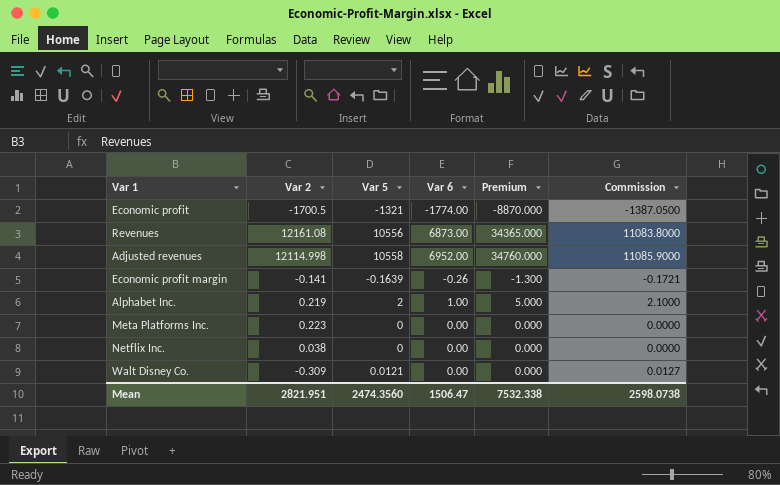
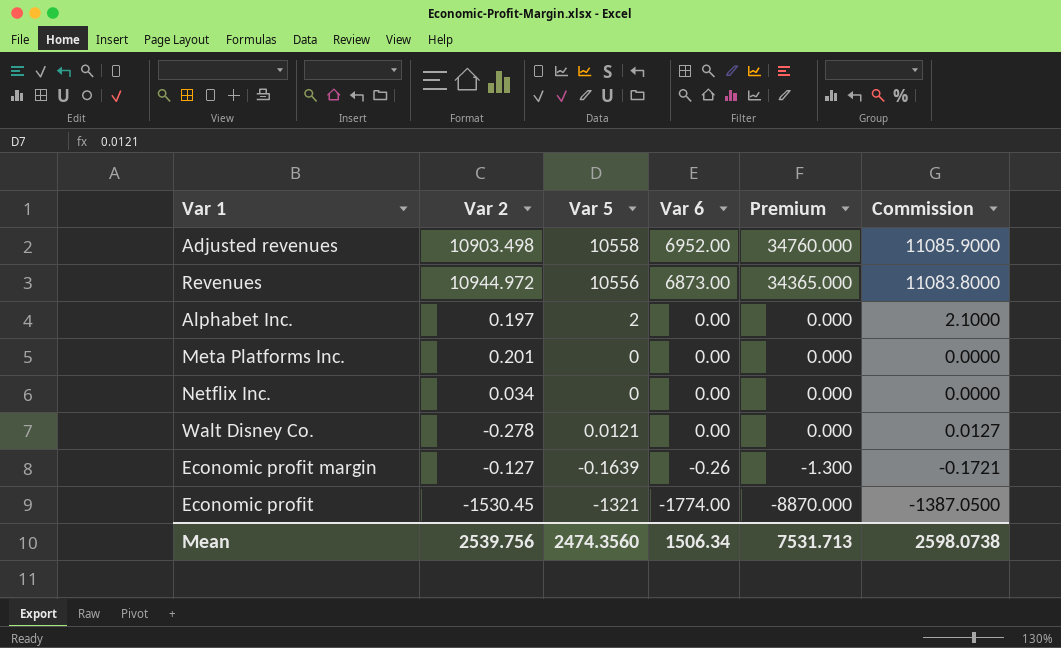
row order: none -> Var 6 descending
Adjusted revenues | Var 2: 12114.998 -> 10903.498
Revenues | Var 2: 12161.08 -> 10944.972
Alphabet Inc. | Var 2: 0.219 -> 0.197
Alphabet Inc. | Var 6: 1.00 -> 0.00
Alphabet Inc. | Premium: 5.000 -> 0.000
Meta Platforms Inc. | Var 2: 0.223 -> 0.201
Netflix Inc. | Var 2: 0.038 -> 0.034
Walt Disney Co. | Var 2: -0.309 -> -0.278
Economic profit margin | Var 2: -0.141 -> -0.127
Economic profit | Var 2: -1700.5 -> -1530.45
Mean | Var 2: 2821.951 -> 2539.756
Mean | Var 6: 1506.47 -> 1506.34
Mean | Premium: 7532.338 -> 7531.713

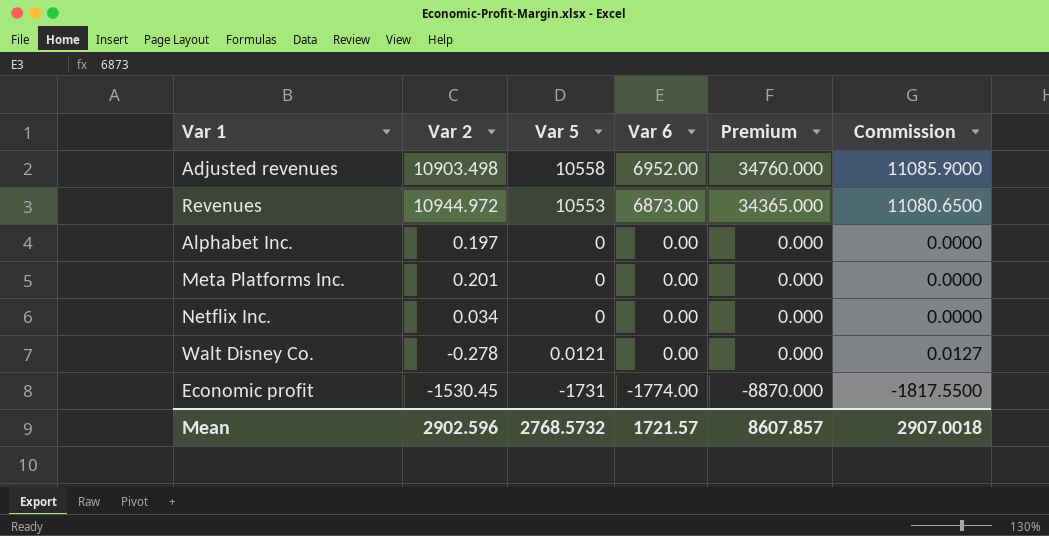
row Economic profit margin: -0.127 | -0.1639 | -0.26 | -1.300 | -0.1721 -> none
Revenues | Var 5: 10556 -> 10553
Revenues | Commission: 11083.8000 -> 11080.6500
Alphabet Inc. | Var 5: 2 -> 0
Alphabet Inc. | Commission: 2.1000 -> 0.0000
Economic profit | Var 5: -1321 -> -1731
Economic profit | Commission: -1387.0500 -> -1817.5500
Mean | Var 2: 2539.756 -> 2902.596
Mean | Var 5: 2474.3560 -> 2768.5732
Mean | Var 6: 1506.34 -> 1721.57
Mean | Premium: 7531.713 -> 8607.857
Mean | Commission: 2598.0738 -> 2907.0018

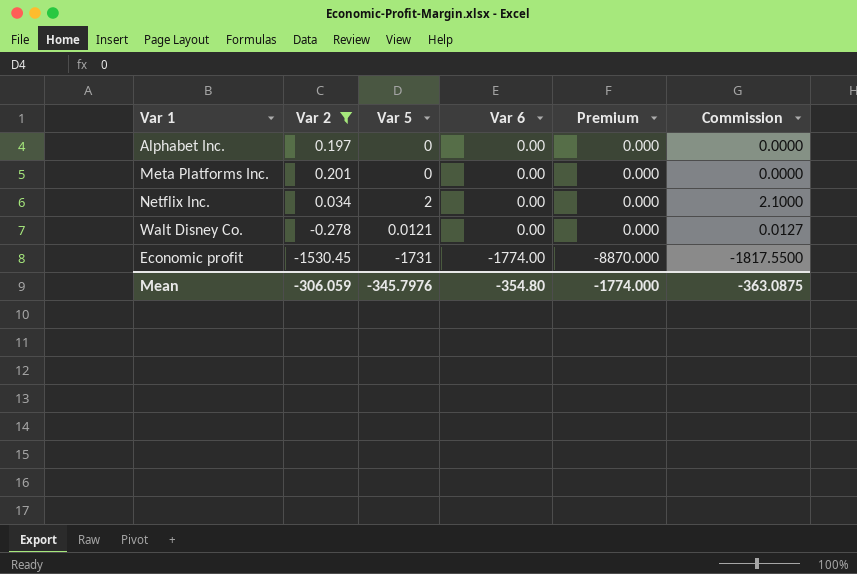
filter: none -> Var 2 <= 0.201
Netflix Inc. | Var 5: 0 -> 2
Netflix Inc. | Commission: 0.0000 -> 2.1000
Mean | Var 2: 2902.596 -> -306.059
Mean | Var 5: 2768.5732 -> -345.7976
Mean | Var 6: 1721.57 -> -354.80
Mean | Premium: 8607.857 -> -1774.000
Mean | Commission: 2907.0018 -> -363.0875

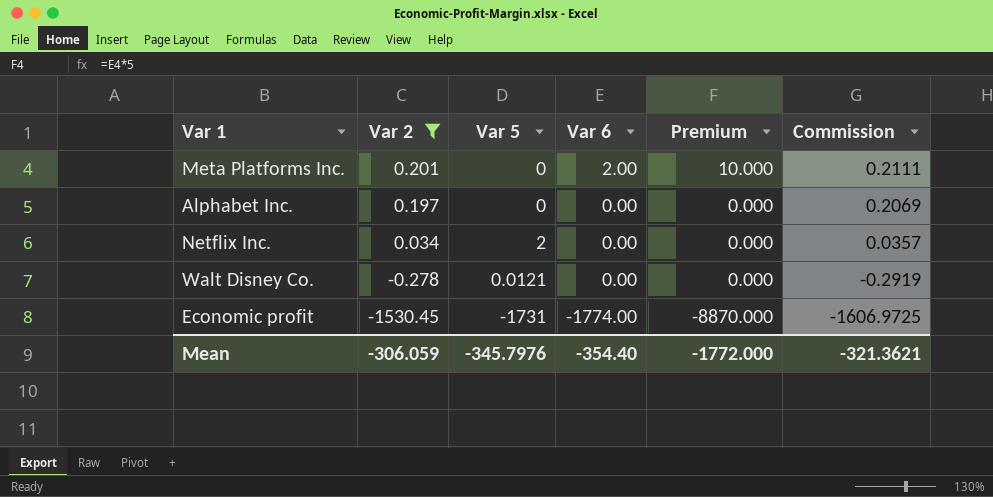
row order: Var 6 descending -> Var 2 descending
column Commission | formula: [Var 5] * 1.05 -> [Var 2] * 1.05
Meta Platforms Inc. | Var 6: 0.00 -> 2.00
Meta Platforms Inc. | Premium: 0.000 -> 10.000
Mean | Var 6: -354.80 -> -354.40
Mean | Premium: -1774.000 -> -1772.000
Mean | Commission: -363.0875 -> -321.3621

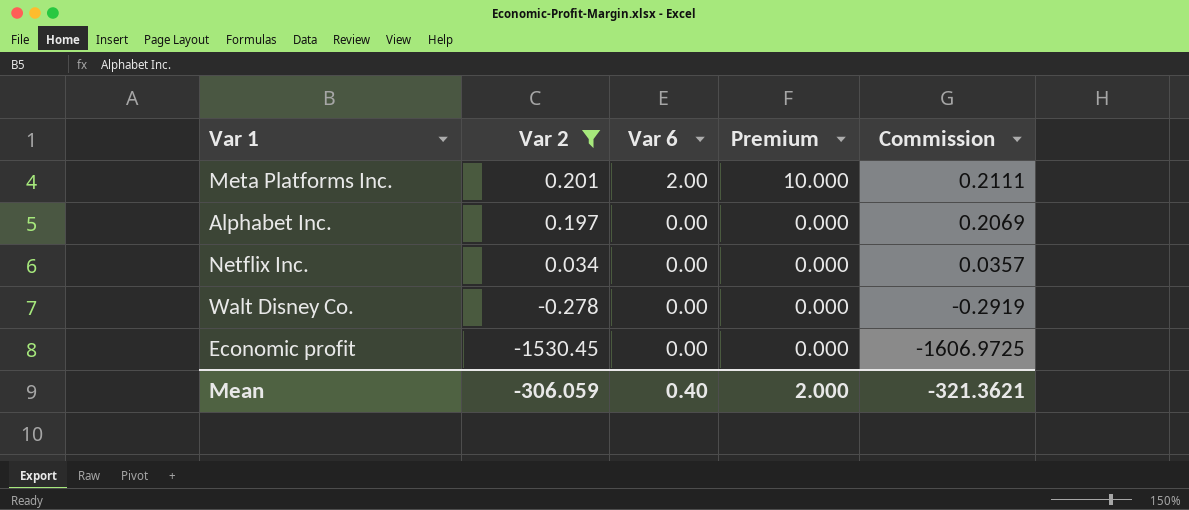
column Var 5 | position: 3 -> none
Economic profit | Var 6: -1774.00 -> 0.00
Economic profit | Premium: -8870.000 -> 0.000
Mean | Var 6: -354.40 -> 0.40
Mean | Premium: -1772.000 -> 2.000

